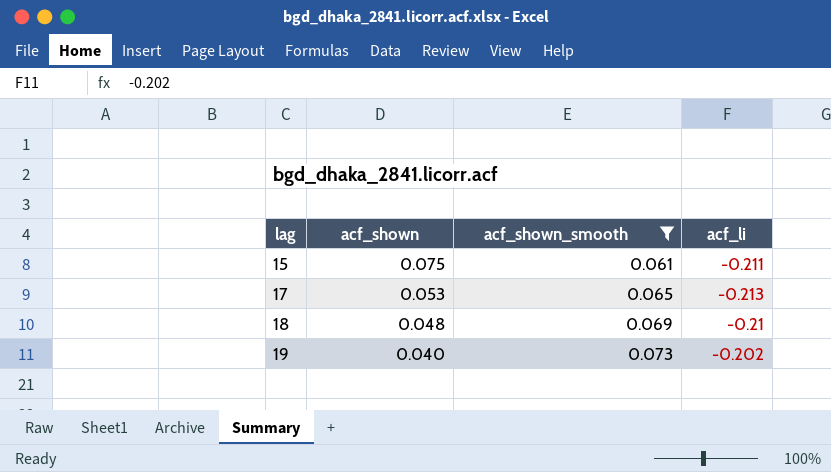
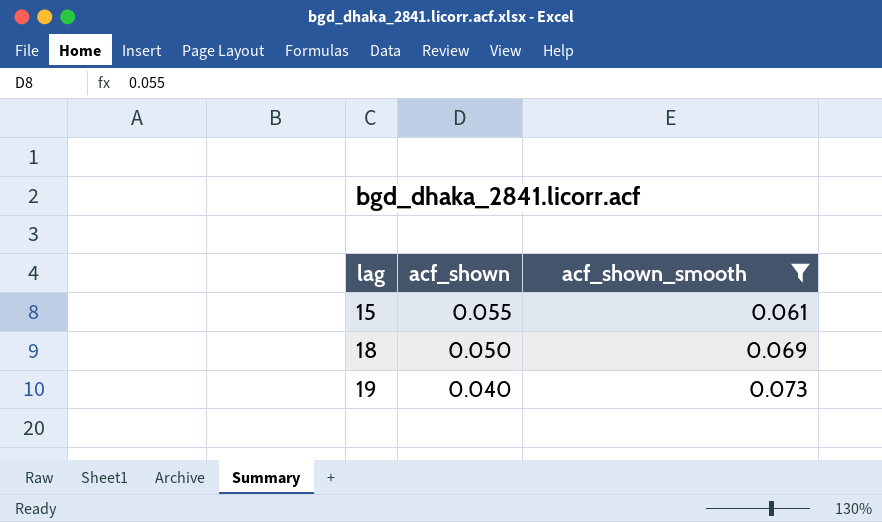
column acf_li | position: 4 -> none
row 17: 0.053 | 0.065 | -0.213 -> none
15 | acf_shown: 0.075 -> 0.055
18 | acf_shown: 0.048 -> 0.050

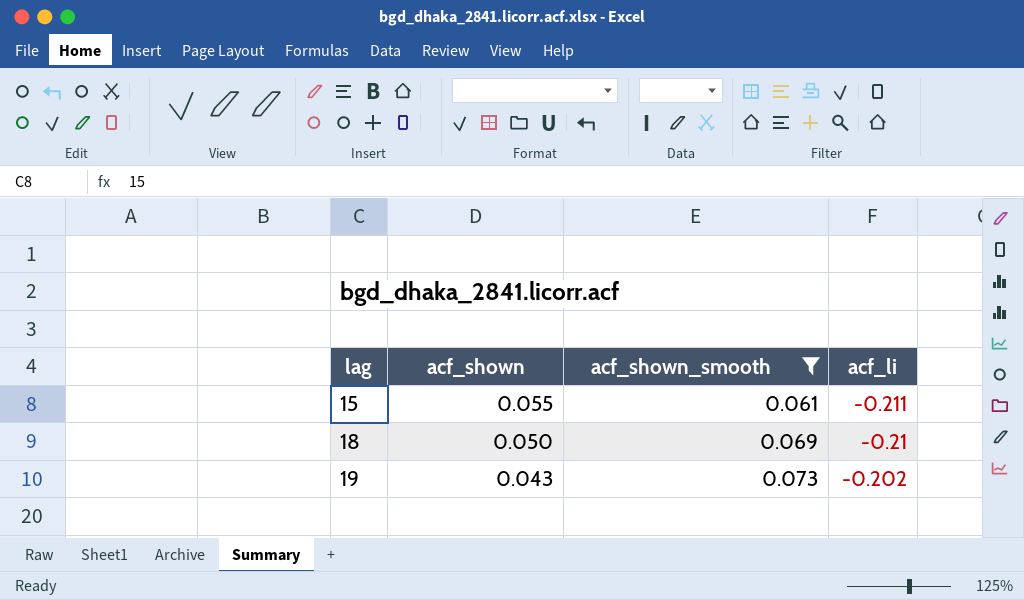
column acf_li | position: none -> 4
19 | acf_shown: 0.040 -> 0.043

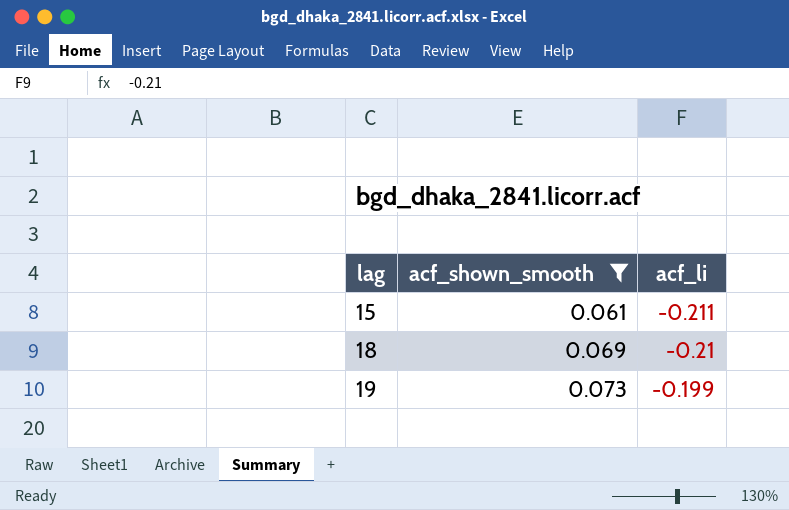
column acf_shown | position: 2 -> none
19 | acf_li: -0.202 -> -0.199

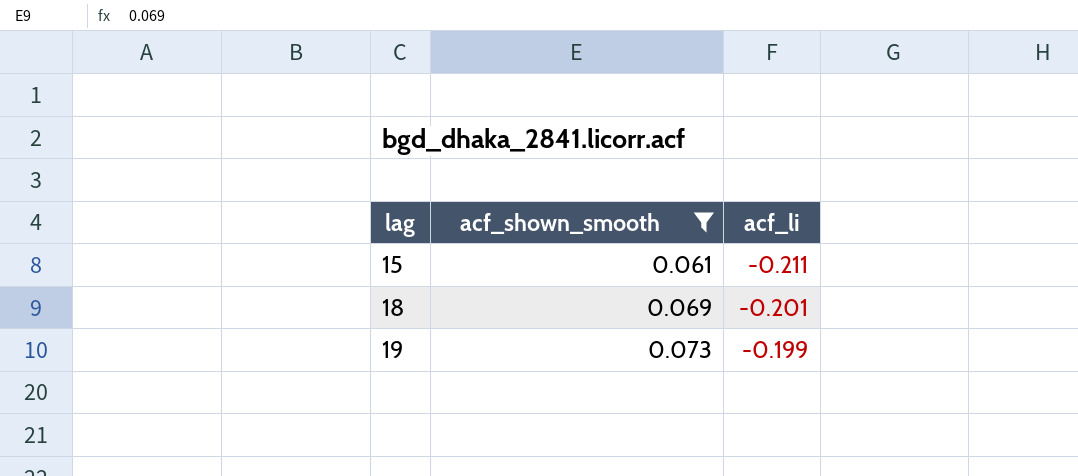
18 | acf_li: -0.21 -> -0.201

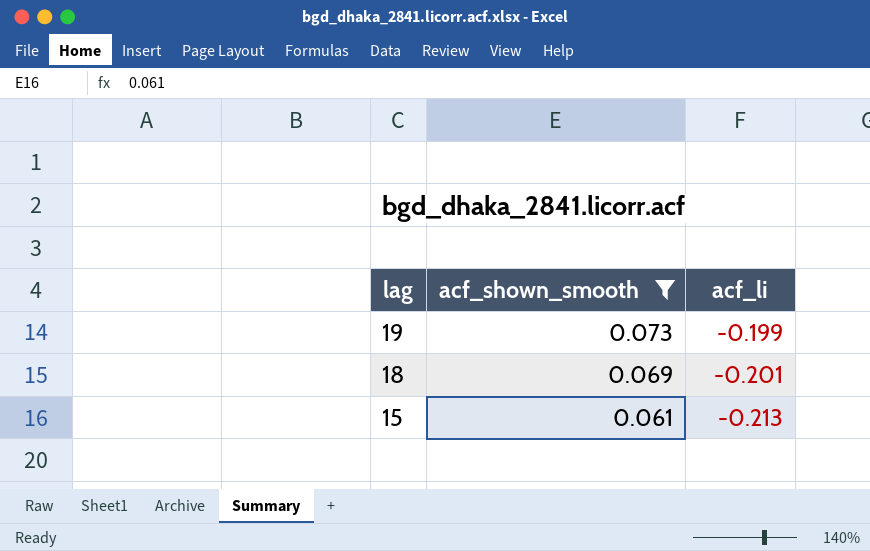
row order: lag ascending -> lag descending
15 | acf_li: -0.211 -> -0.213

